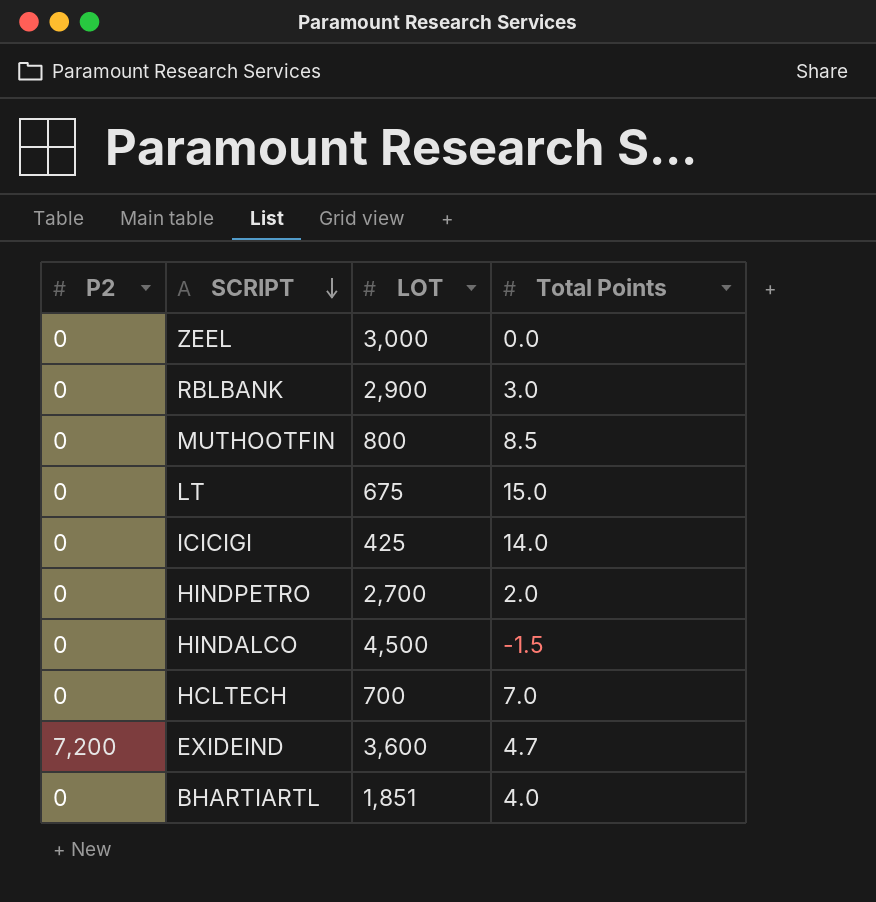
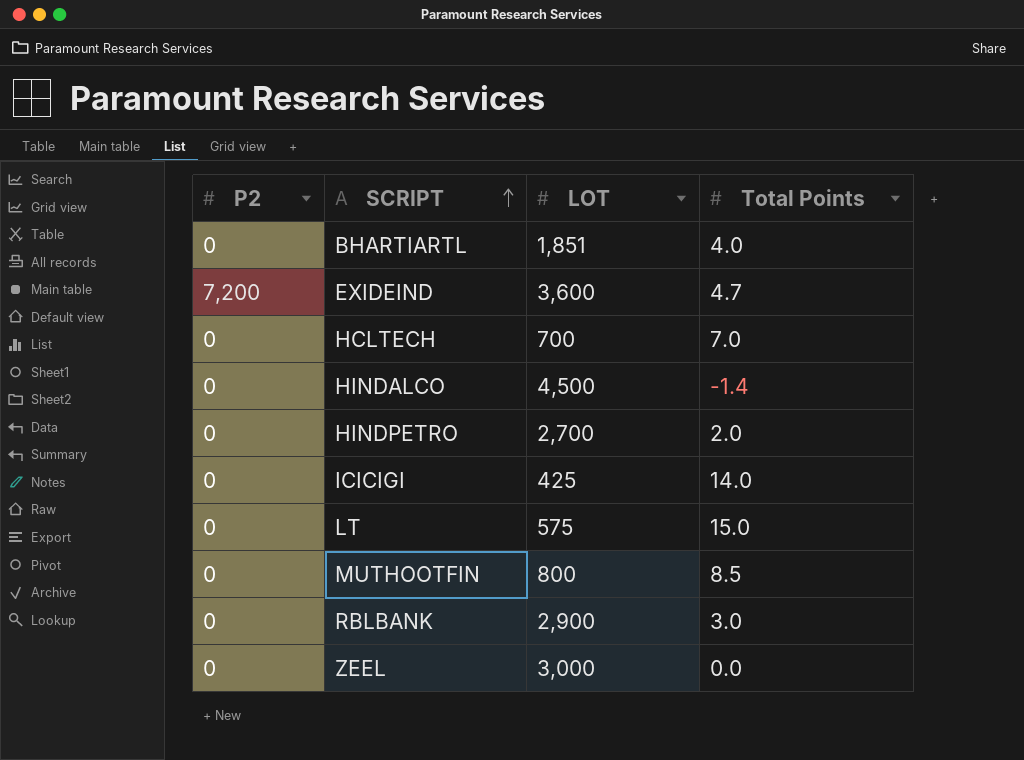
row order: SCRIPT descending -> SCRIPT ascending
HINDALCO | Total Points: -1.5 -> -1.4
LT | LOT: 675 -> 575

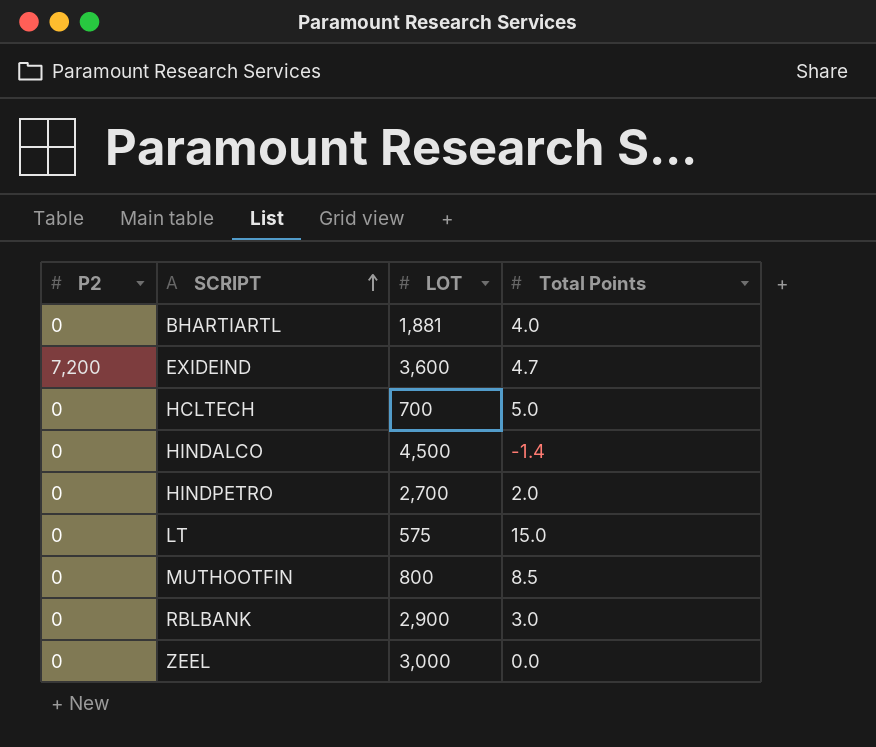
row ICICIGI: 0 | 425 | 14.0 -> none
BHARTIARTL | LOT: 1,851 -> 1,881
HCLTECH | Total Points: 7.0 -> 5.0

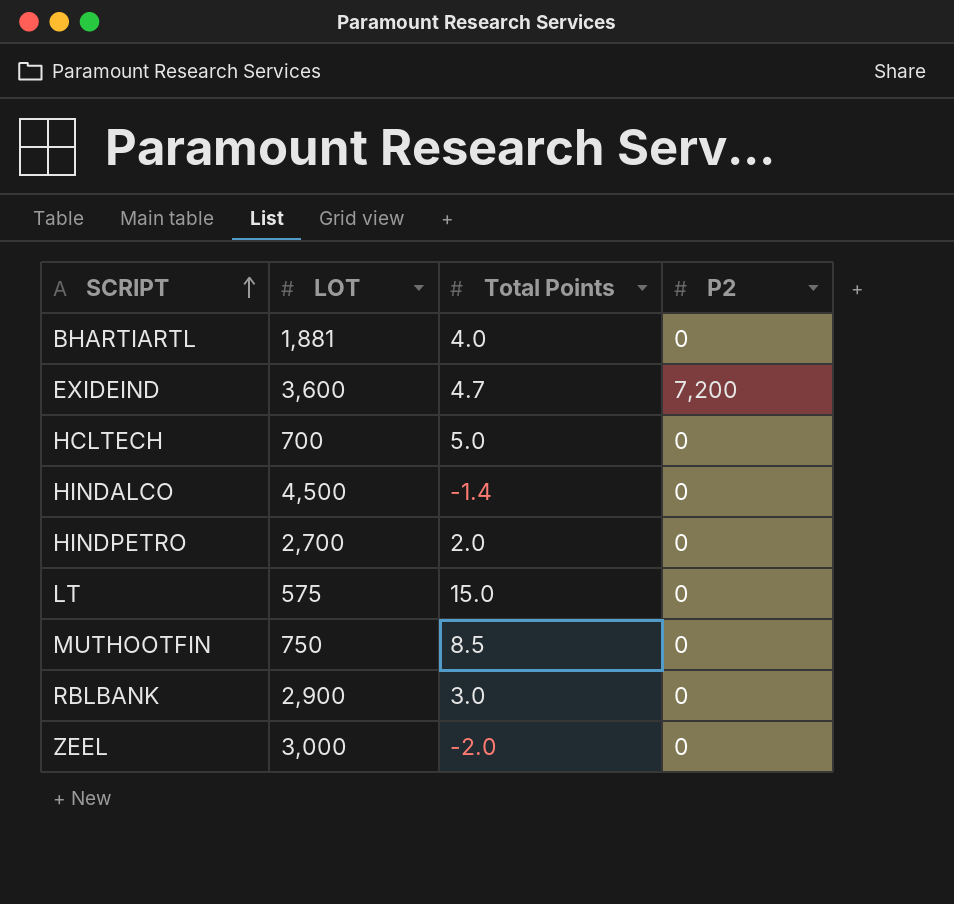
column P2 | position: 1 -> 4
MUTHOOTFIN | LOT: 800 -> 750
ZEEL | Total Points: 0.0 -> -2.0

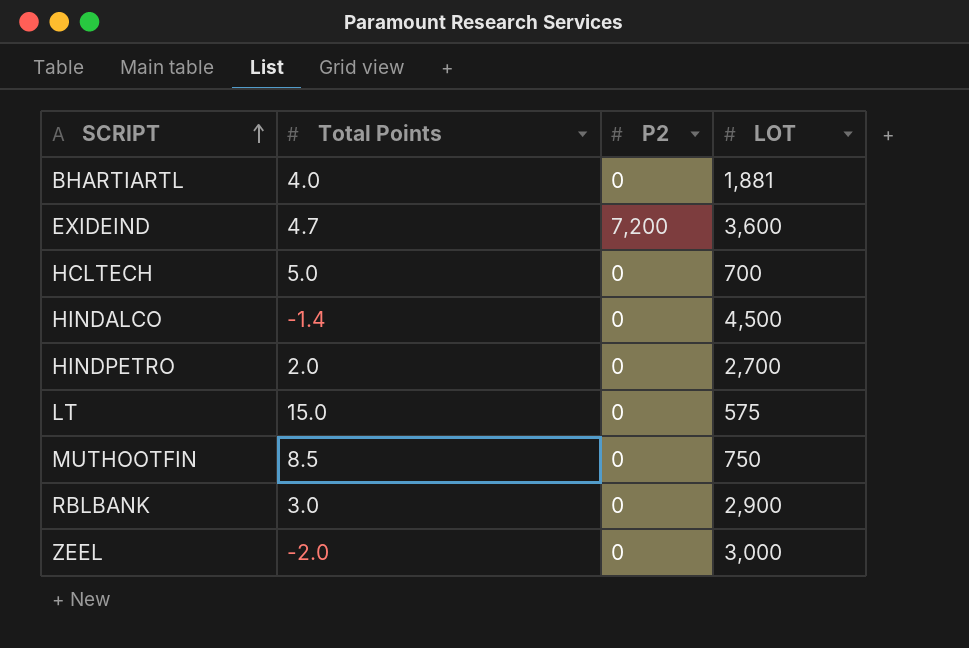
column LOT | position: 2 -> 4

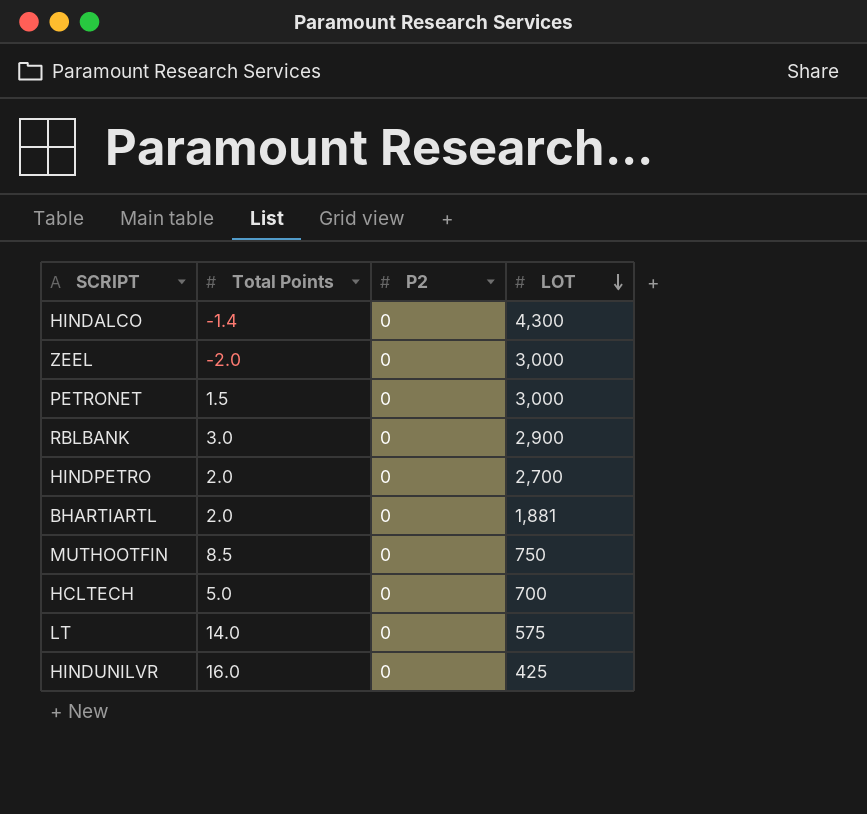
row order: SCRIPT ascending -> LOT descending
row EXIDEIND: 4.7 | 7,200 | 3,600 -> none
HINDALCO | LOT: 4,500 -> 4,300
row PETRONET: none -> 1.5 | 0 | 3,000
BHARTIARTL | Total Points: 4.0 -> 2.0
LT | Total Points: 15.0 -> 14.0
row HINDUNILVR: none -> 16.0 | 0 | 425

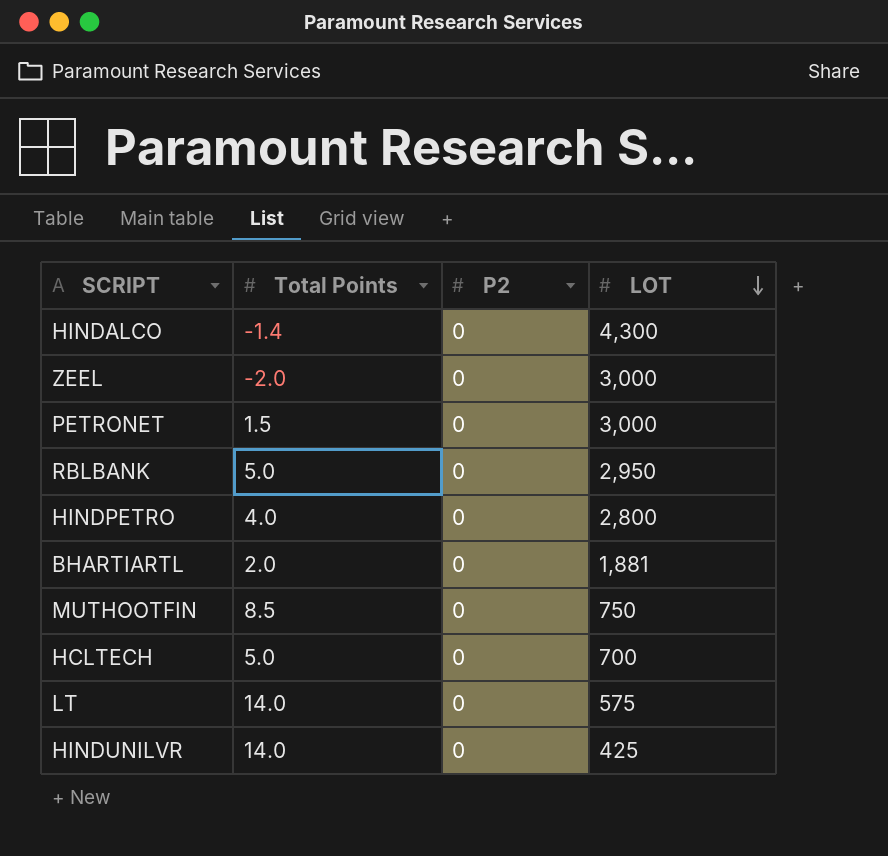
RBLBANK | Total Points: 3.0 -> 5.0
RBLBANK | LOT: 2,900 -> 2,950
HINDPETRO | Total Points: 2.0 -> 4.0
HINDPETRO | LOT: 2,700 -> 2,800
HINDUNILVR | Total Points: 16.0 -> 14.0

